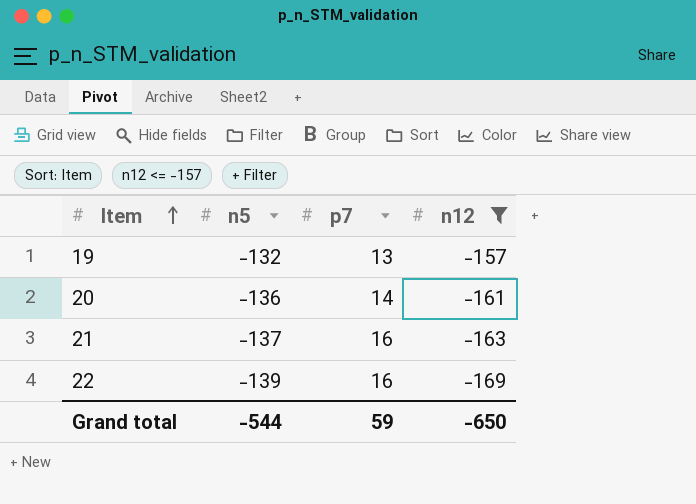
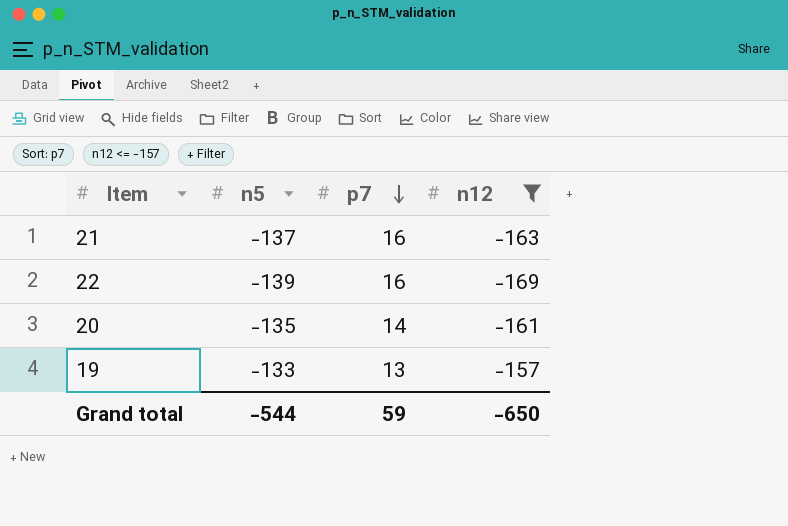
row order: Item ascending -> p7 descending
20 | n5: -136 -> -135
19 | n5: -132 -> -133

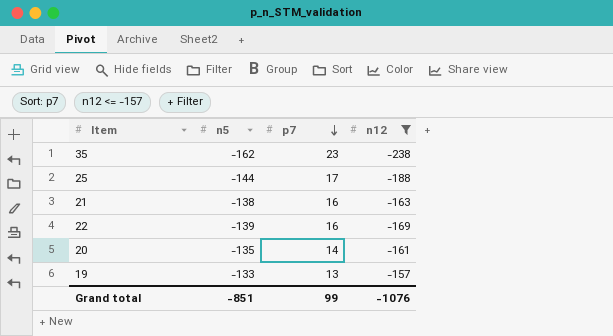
row 35: none -> -162 | 23 | -238
row 25: none -> -144 | 17 | -188
21 | n5: -137 -> -138
Grand total | n5: -544 -> -851
Grand total | p7: 59 -> 99
Grand total | n12: -650 -> -1076

